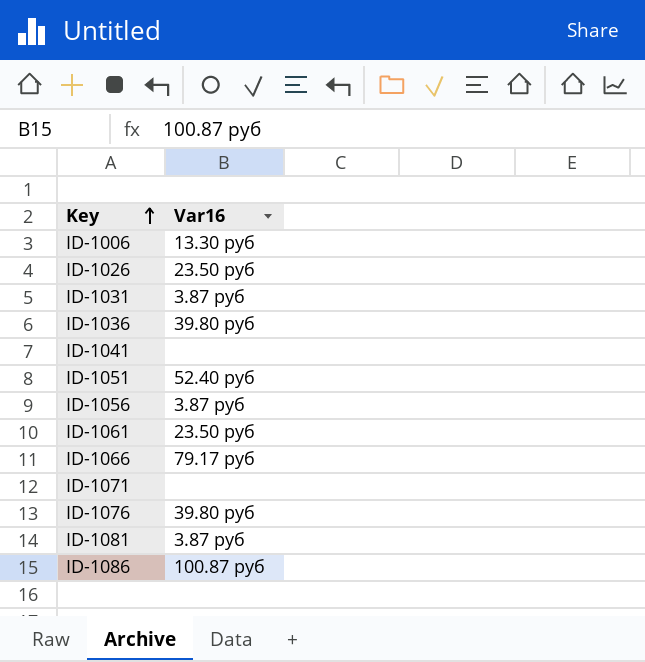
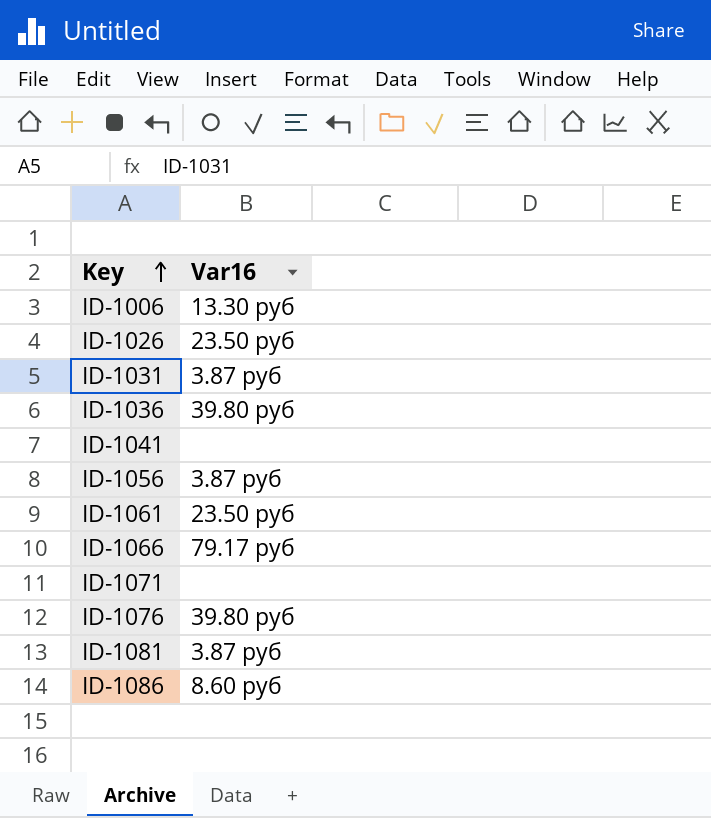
row ID-1051: 52.40 руб -> none
ID-1086 | Var16: 100.87 руб -> 8.60 руб

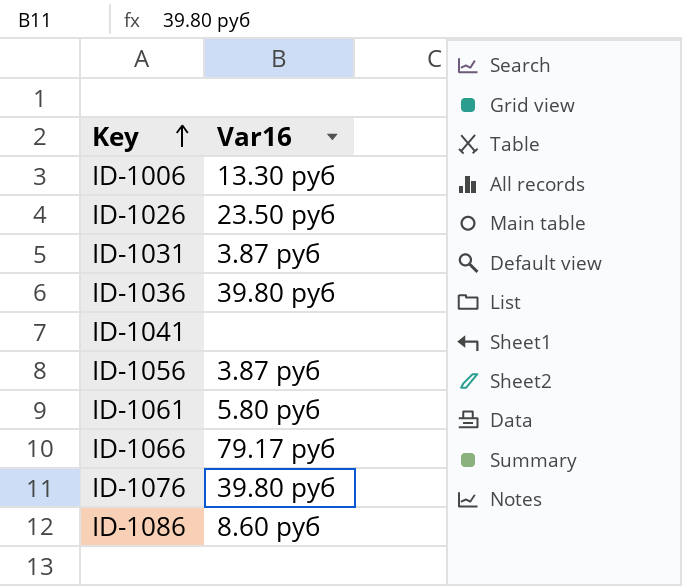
row ID-1071: none -> none
row ID-1081: 3.87 руб -> none
ID-1061 | Var16: 23.50 руб -> 5.80 руб

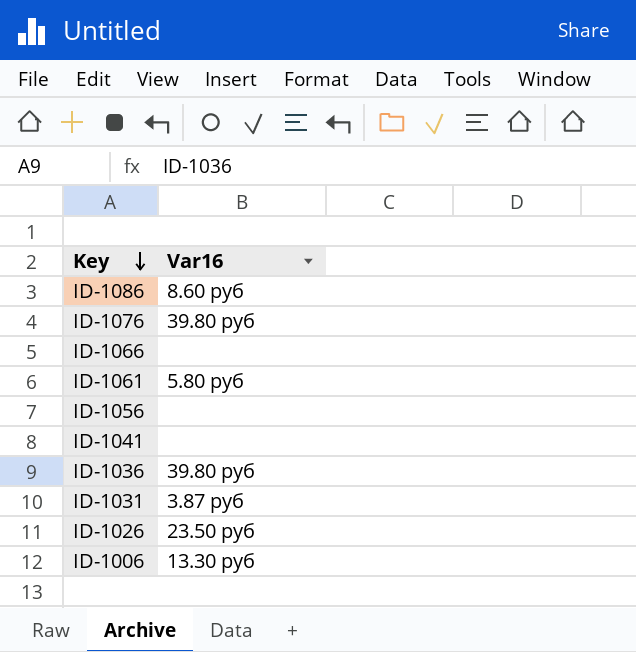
row order: Key ascending -> Key descending
ID-1066 | Var16: 79.17 руб -> none
ID-1056 | Var16: 3.87 руб -> none

